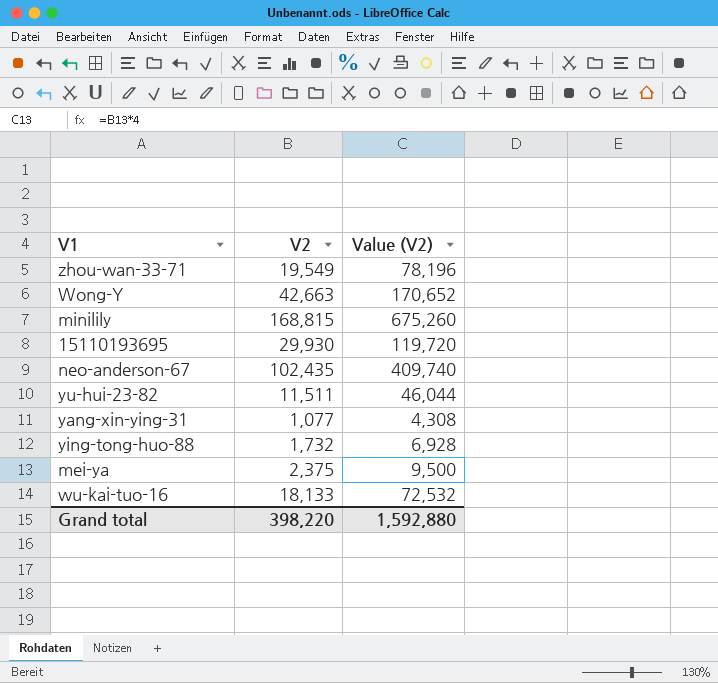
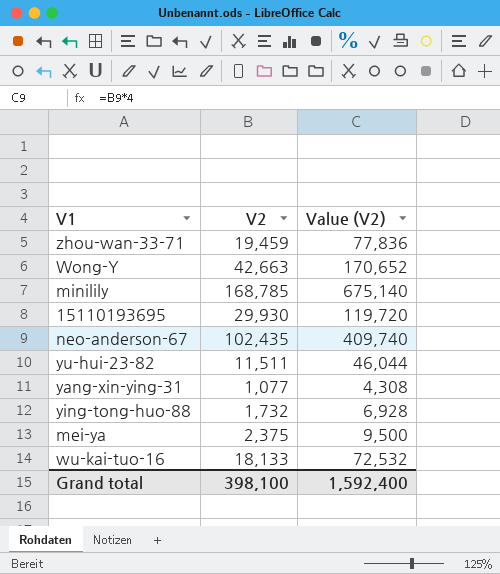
zhou-wan-33-71 | V2: 19,549 -> 19,459
zhou-wan-33-71 | Value (V2): 78,196 -> 77,836
minilily | V2: 168,815 -> 168,785
minilily | Value (V2): 675,260 -> 675,140
Grand total | V2: 398,220 -> 398,100
Grand total | Value (V2): 1,592,880 -> 1,592,400

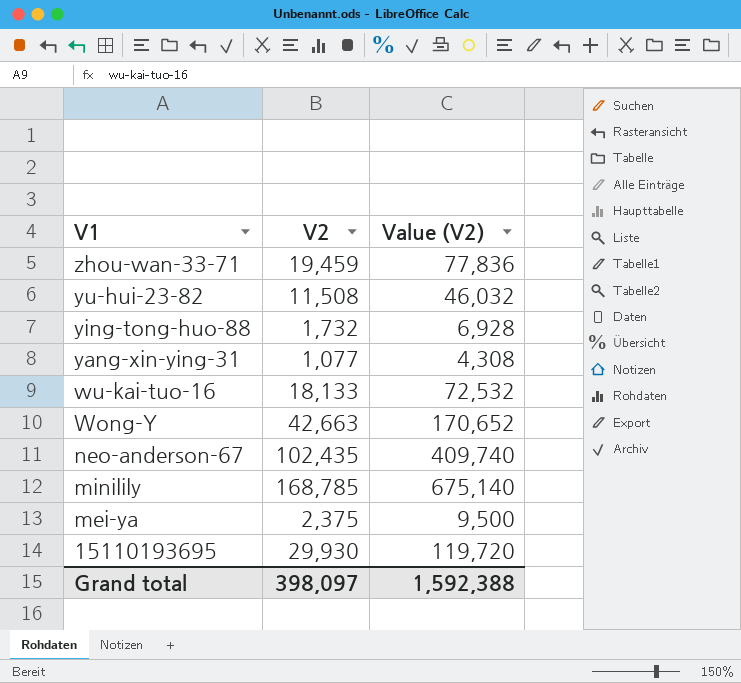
row order: none -> V1 descending
yu-hui-23-82 | V2: 11,511 -> 11,508
yu-hui-23-82 | Value (V2): 46,044 -> 46,032
Grand total | V2: 398,100 -> 398,097
Grand total | Value (V2): 1,592,400 -> 1,592,388

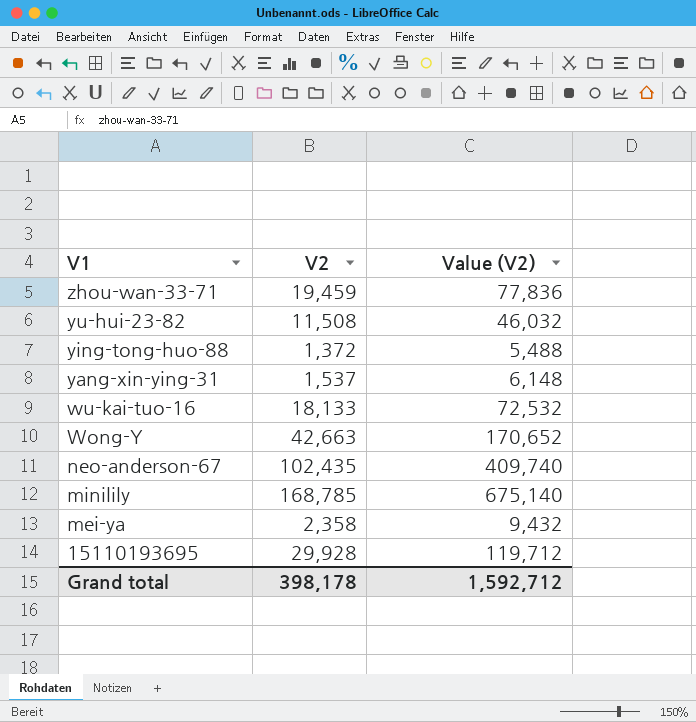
ying-tong-huo-88 | V2: 1,732 -> 1,372
ying-tong-huo-88 | Value (V2): 6,928 -> 5,488
yang-xin-ying-31 | V2: 1,077 -> 1,537
yang-xin-ying-31 | Value (V2): 4,308 -> 6,148
mei-ya | V2: 2,375 -> 2,358
mei-ya | Value (V2): 9,500 -> 9,432
15110193695 | V2: 29,930 -> 29,928
15110193695 | Value (V2): 119,720 -> 119,712
Grand total | V2: 398,097 -> 398,178
Grand total | Value (V2): 1,592,388 -> 1,592,712

